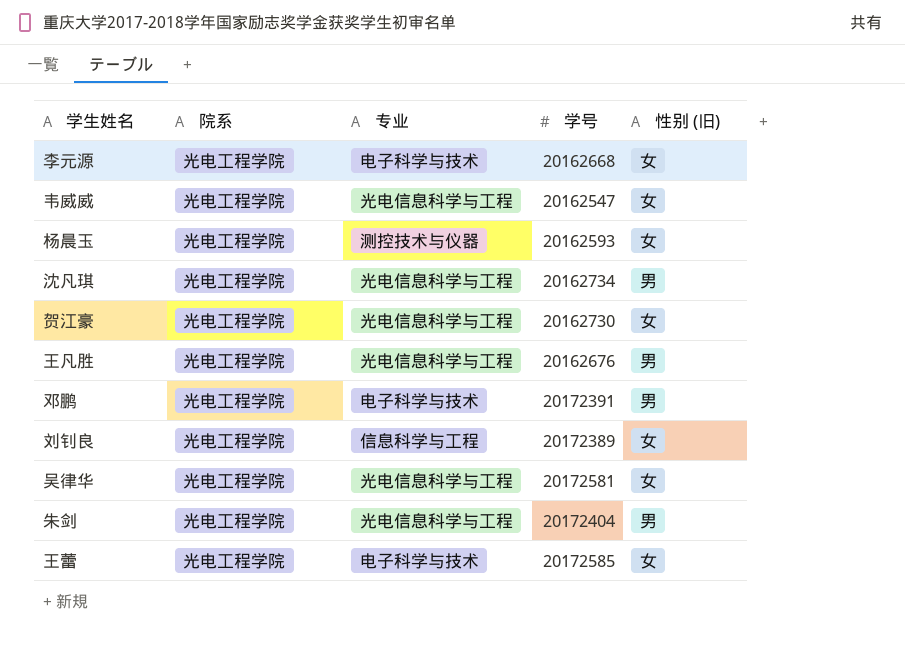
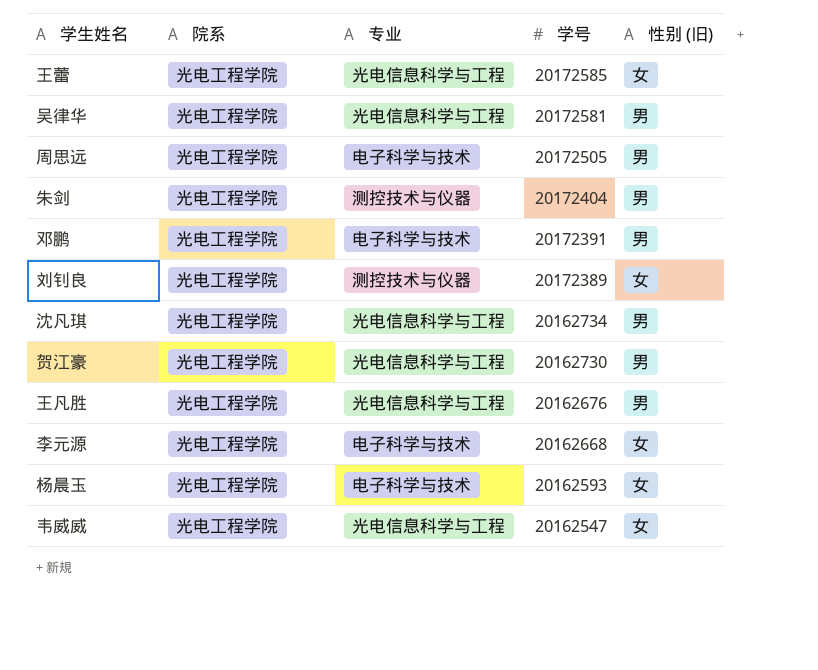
row order: none -> 学号 descending
王蕾 | 专业: 电子科学与技术 -> 光电信息科学与工程
吴律华 | 性别 (旧): 女 -> 男
row 周思远: none -> 光电工程学院 | 电子科学与技术 | 20172505 | 男
朱剑 | 专业: 光电信息科学与工程 -> 测控技术与仪器
刘钊良 | 专业: 信息科学与工程 -> 测控技术与仪器
贺江豪 | 性别 (旧): 女 -> 男
杨晨玉 | 专业: 测控技术与仪器 -> 电子科学与技术

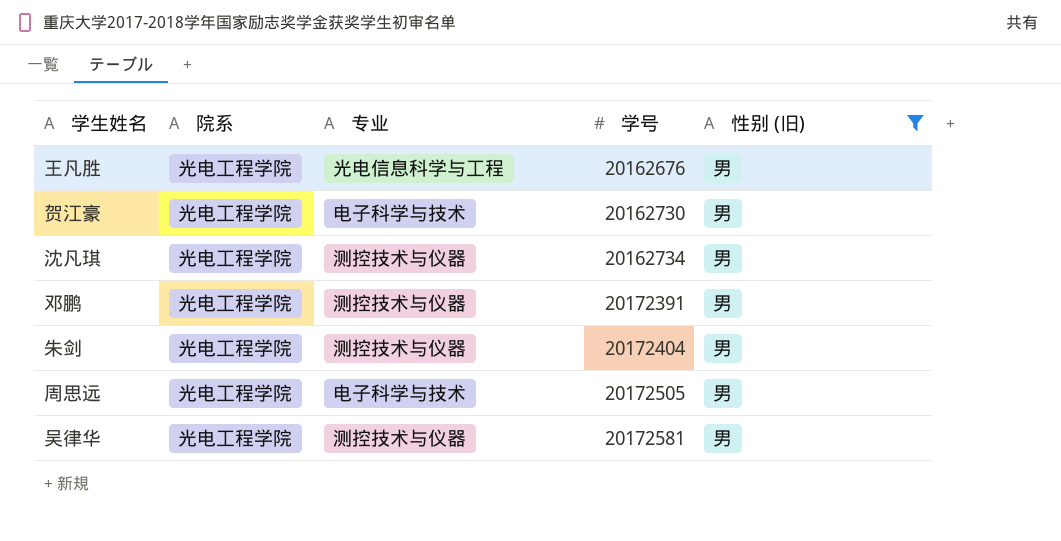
filter: none -> 性别 (旧) = 男
row order: 学号 descending -> 学号 ascending
贺江豪 | 专业: 光电信息科学与工程 -> 电子科学与技术
沈凡琪 | 专业: 光电信息科学与工程 -> 测控技术与仪器
邓鹏 | 专业: 电子科学与技术 -> 测控技术与仪器
吴律华 | 专业: 光电信息科学与工程 -> 测控技术与仪器

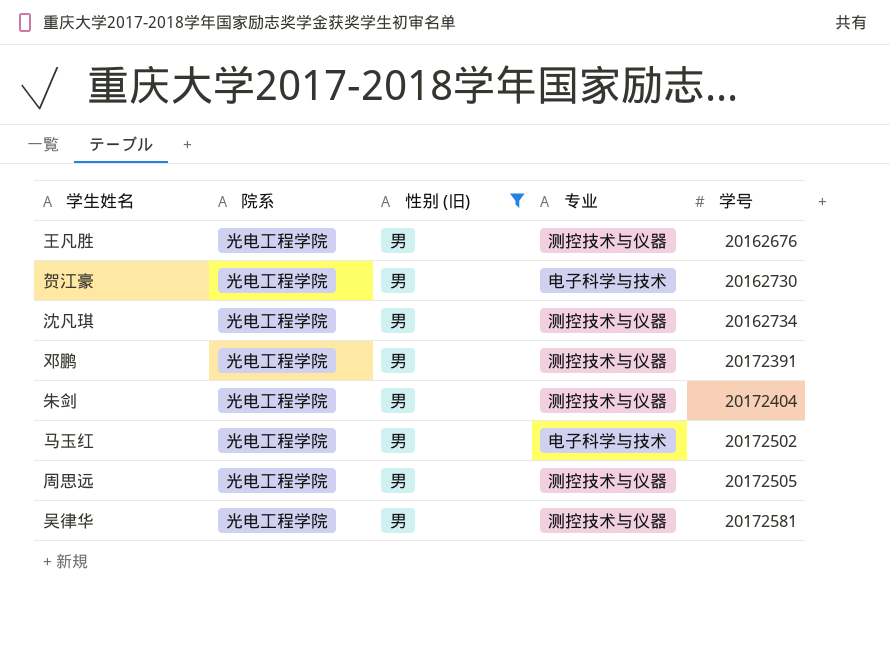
column 性别 (旧) | position: 5 -> 3
王凡胜 | 专业: 光电信息科学与工程 -> 测控技术与仪器
row 马玉红: none -> 光电工程学院 | 男 | 电子科学与技术 | 20172502
周思远 | 专业: 电子科学与技术 -> 测控技术与仪器

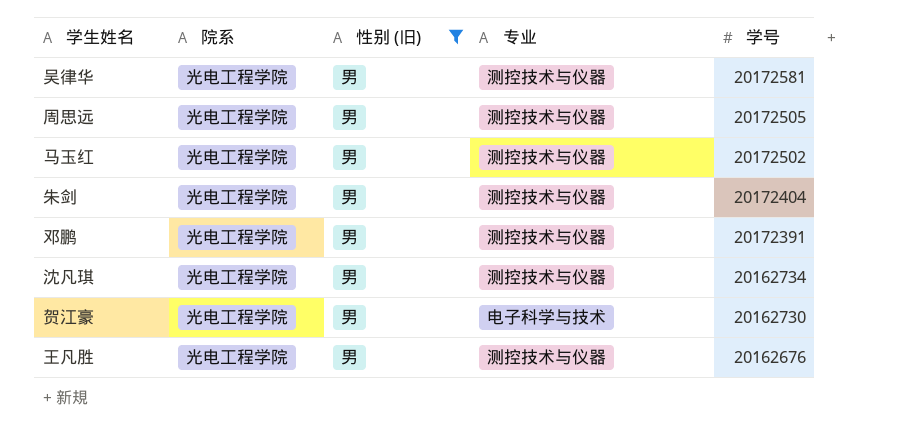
row order: 学号 ascending -> 学号 descending
马玉红 | 专业: 电子科学与技术 -> 测控技术与仪器

